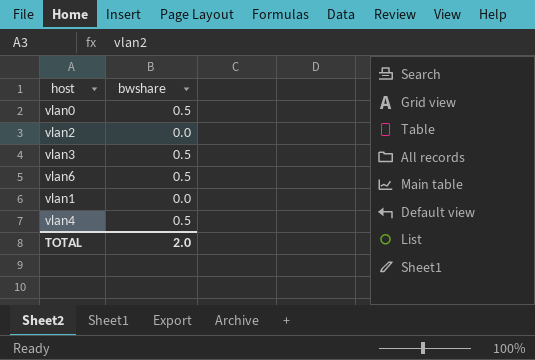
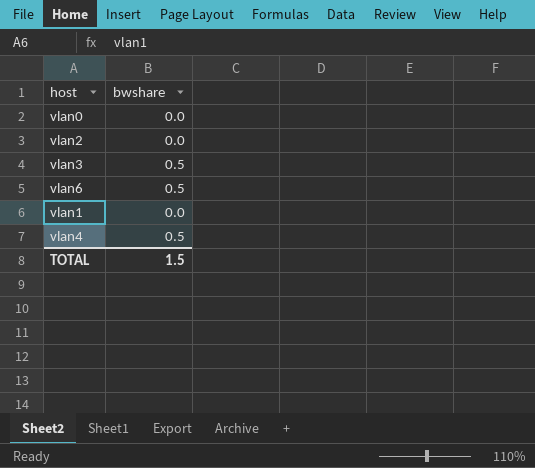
vlan0 | bwshare: 0.5 -> 0.0
TOTAL | bwshare: 2.0 -> 1.5

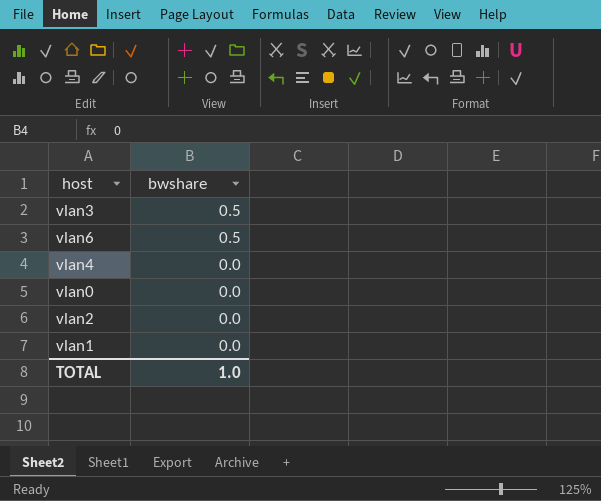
row order: none -> bwshare descending
vlan4 | bwshare: 0.5 -> 0.0
TOTAL | bwshare: 1.5 -> 1.0

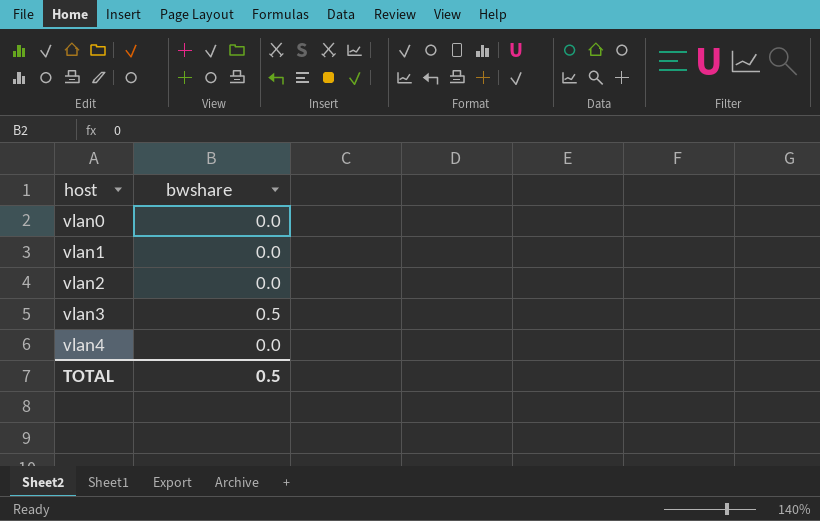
row order: bwshare descending -> host ascending
row vlan6: 0.5 -> none
TOTAL | bwshare: 1.0 -> 0.5

